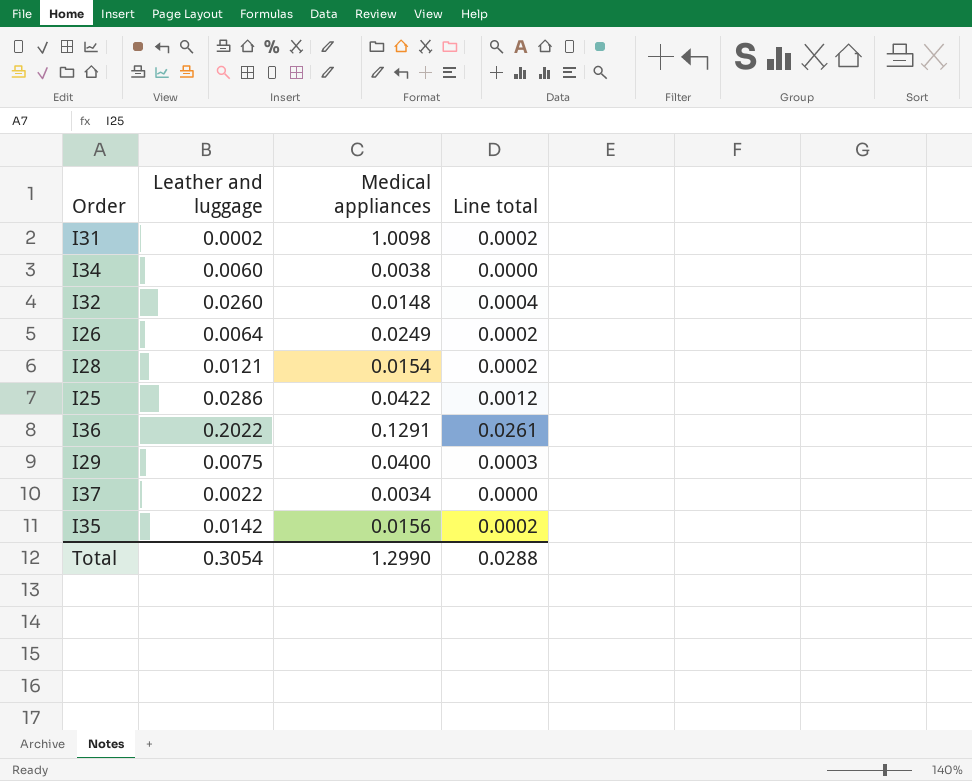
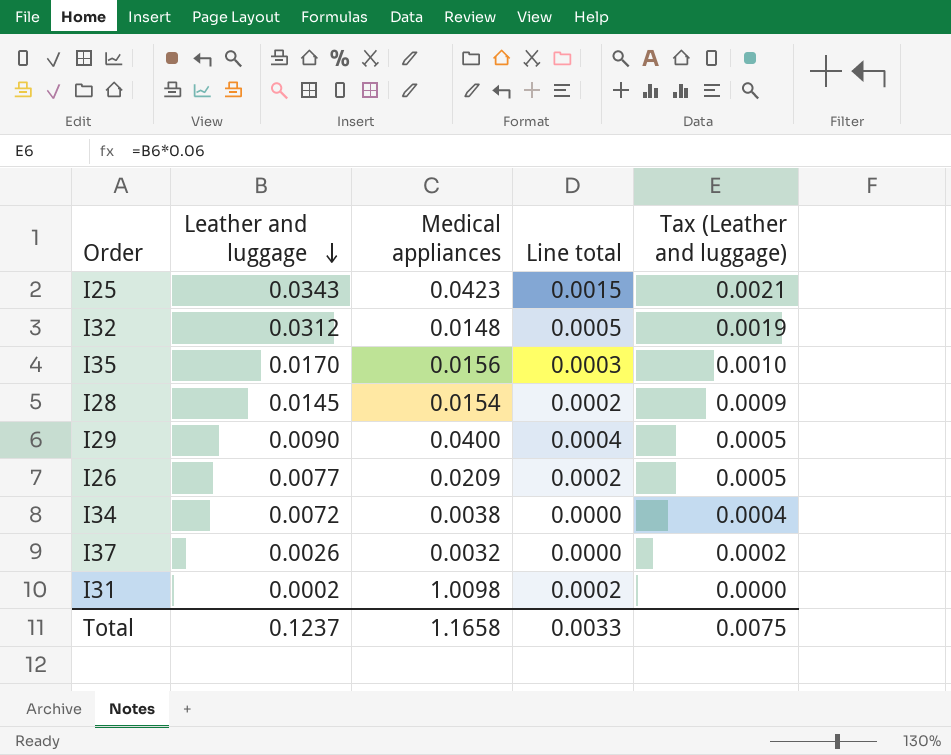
row order: none -> Leather and luggage descending
column Tax (Leather and luggage) | formula: none -> [Leather and luggage] * 0.06
row I36: 0.2022 | 0.1291 | 0.0261 -> none
I25 | Leather and luggage: 0.0286 -> 0.0343
I25 | Medical appliances: 0.0422 -> 0.0423
I25 | Line total: 0.0012 -> 0.0015
I32 | Leather and luggage: 0.0260 -> 0.0312
I32 | Line total: 0.0004 -> 0.0005
I35 | Leather and luggage: 0.0142 -> 0.0170
I35 | Line total: 0.0002 -> 0.0003
I28 | Leather and luggage: 0.0121 -> 0.0145
I29 | Leather and luggage: 0.0075 -> 0.0090
I29 | Line total: 0.0003 -> 0.0004
I26 | Leather and luggage: 0.0064 -> 0.0077
I26 | Medical appliances: 0.0249 -> 0.0209
I34 | Leather and luggage: 0.0060 -> 0.0072
I37 | Leather and luggage: 0.0022 -> 0.0026
I37 | Medical appliances: 0.0034 -> 0.0032
Total | Leather and luggage: 0.3054 -> 0.1237
Total | Medical appliances: 1.2990 -> 1.1658
Total | Line total: 0.0288 -> 0.0033

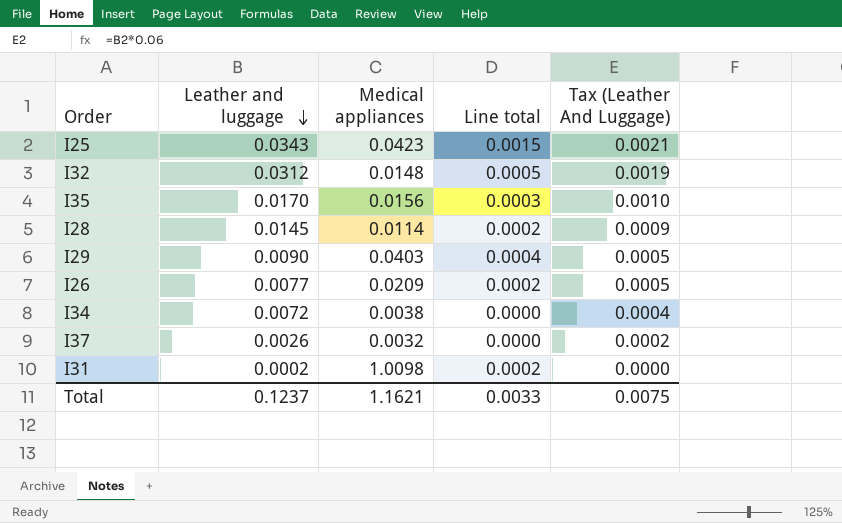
column name: Tax (Leather and luggage) -> Tax (Leather And Luggage)
I28 | Medical appliances: 0.0154 -> 0.0114
I29 | Medical appliances: 0.0400 -> 0.0403
Total | Medical appliances: 1.1658 -> 1.1621

